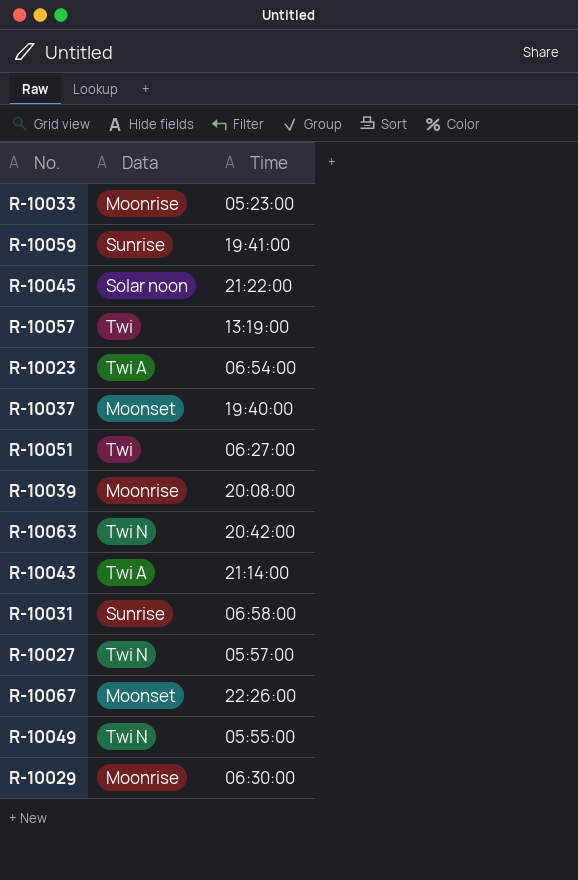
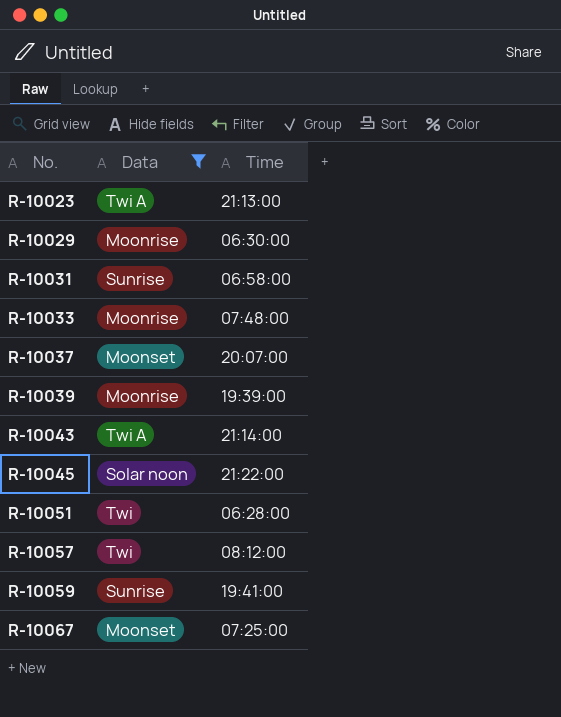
filter: none -> Data != Twi N
row order: none -> No. ascending
R-10023 | Time: 06:54:00 -> 21:13:00
R-10033 | Time: 05:23:00 -> 07:48:00
R-10037 | Time: 19:40:00 -> 20:07:00
R-10039 | Time: 20:08:00 -> 19:39:00
R-10051 | Time: 06:27:00 -> 06:28:00
R-10057 | Time: 13:19:00 -> 08:12:00
R-10067 | Time: 22:26:00 -> 07:25:00

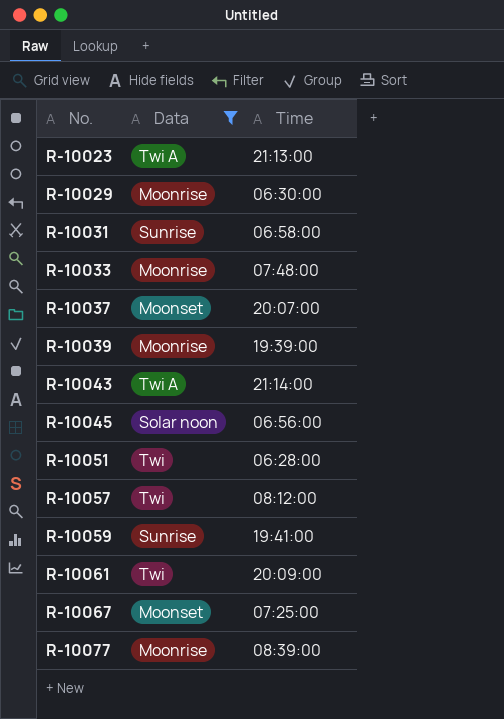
R-10045 | Time: 21:22:00 -> 06:56:00
row R-10061: none -> Twi | 20:09:00
row R-10077: none -> Moonrise | 08:39:00

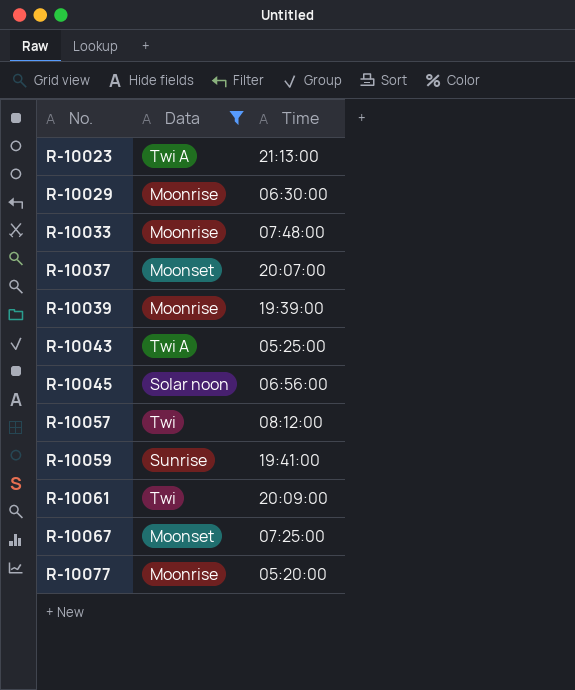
row R-10031: Sunrise | 06:58:00 -> none
row R-10051: Twi | 06:28:00 -> none
R-10043 | Time: 21:14:00 -> 05:25:00
R-10077 | Time: 08:39:00 -> 05:20:00

